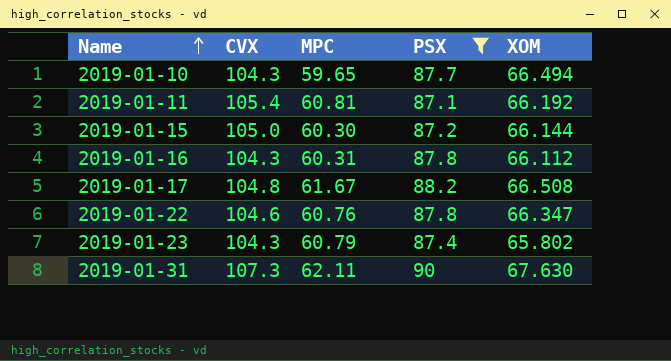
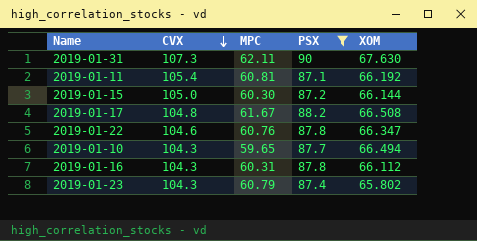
row order: Name ascending -> CVX descending

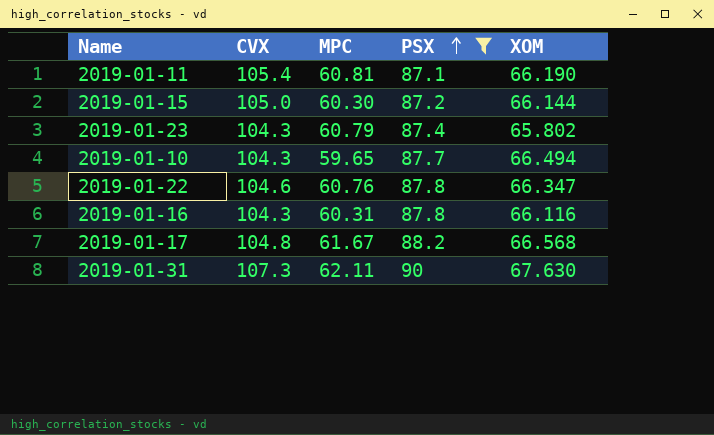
row order: CVX descending -> PSX ascending
2019-01-11 | XOM: 66.192 -> 66.190
2019-01-16 | XOM: 66.112 -> 66.116
2019-01-17 | XOM: 66.508 -> 66.568

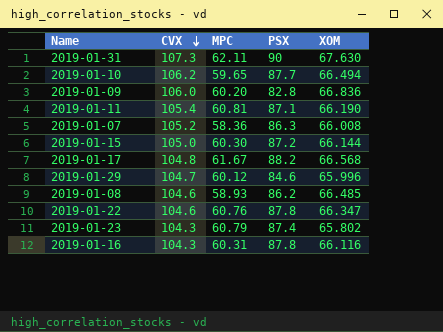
filter: PSX >= 87.1 -> none
row order: PSX ascending -> CVX descending
2019-01-10 | CVX: 104.3 -> 106.2

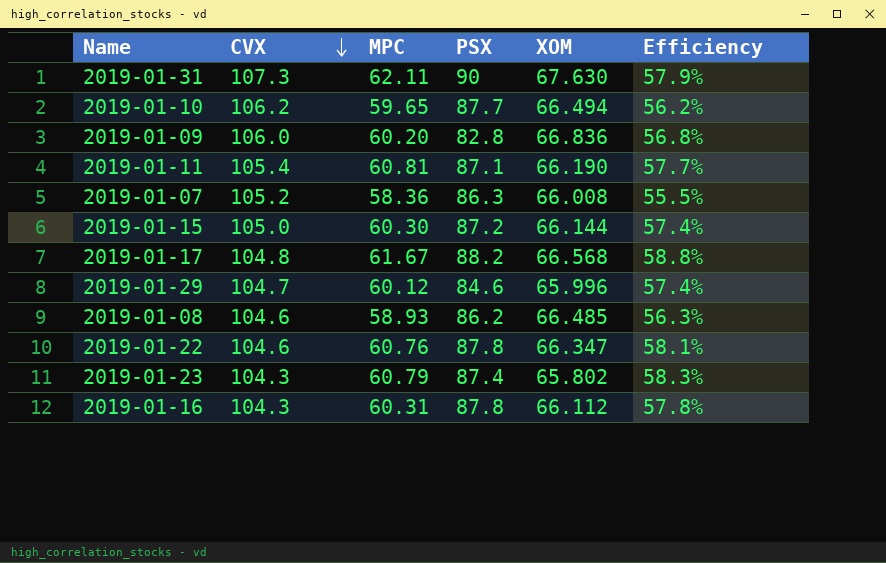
column Efficiency | formula: none -> [MPC] / [CVX]
2019-01-16 | XOM: 66.116 -> 66.112

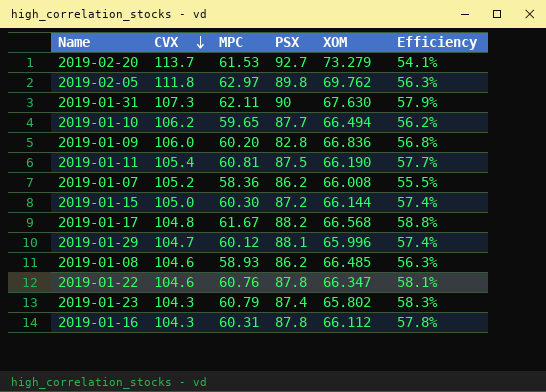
row 2019-02-20: none -> 113.7 | 61.53 | 92.7 | 73.279 | 54.1%
row 2019-02-05: none -> 111.8 | 62.97 | 89.8 | 69.762 | 56.3%
2019-01-11 | PSX: 87.1 -> 87.5
2019-01-07 | PSX: 86.3 -> 86.2
2019-01-29 | PSX: 84.6 -> 88.1

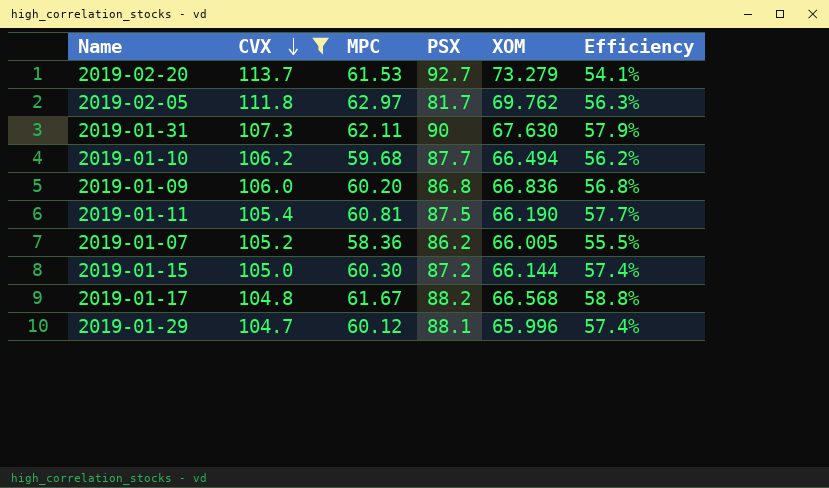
filter: none -> CVX >= 104.7
2019-02-05 | PSX: 89.8 -> 81.7
2019-01-10 | MPC: 59.65 -> 59.68
2019-01-09 | PSX: 82.8 -> 86.8
2019-01-07 | XOM: 66.008 -> 66.005

